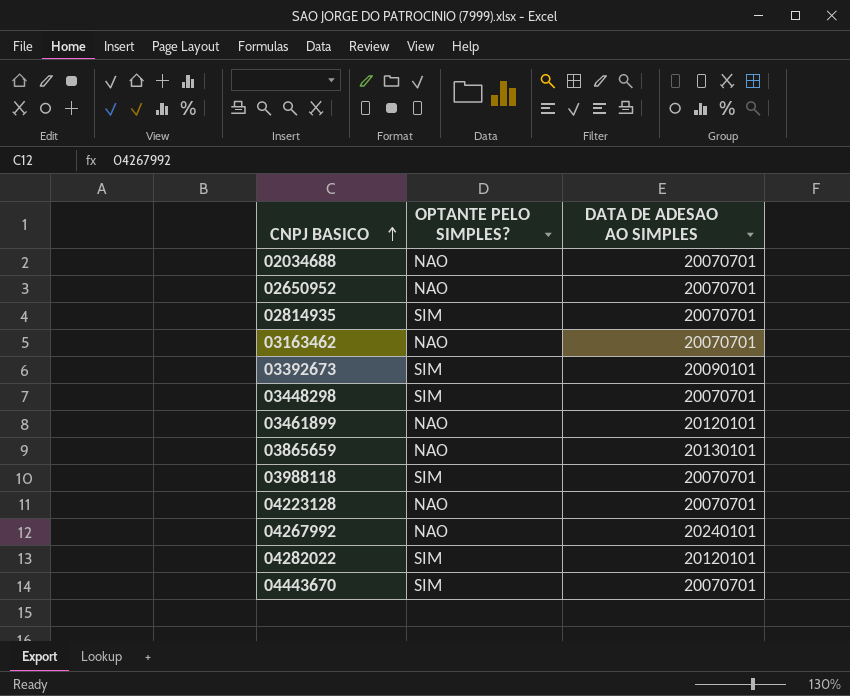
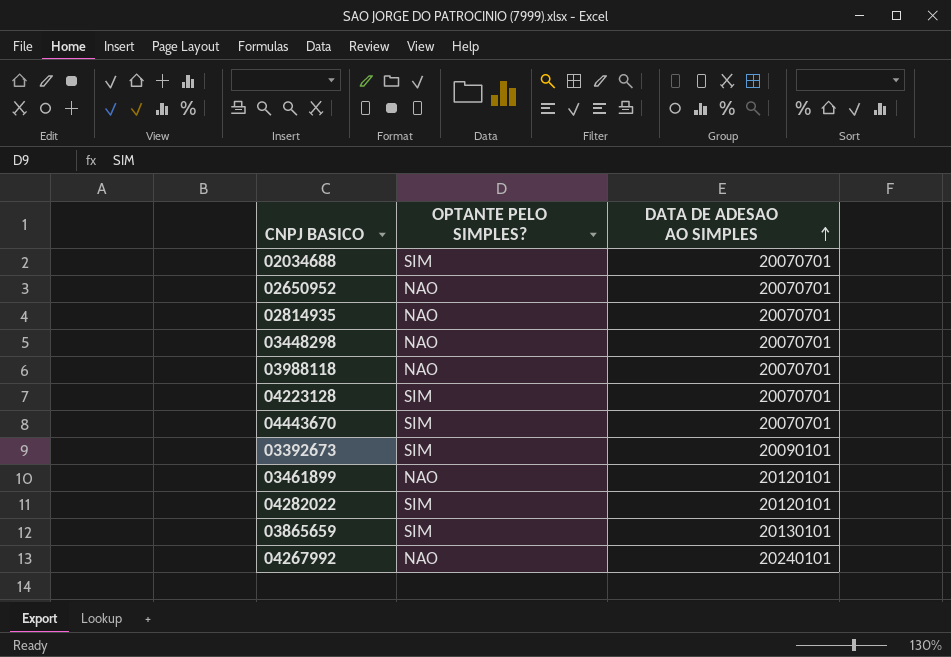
row order: CNPJ BASICO ascending -> DATA DE ADESAO AO SIMPLES ascending
row 03163462: NAO | 20070701 -> none
02034688 | OPTANTE PELO SIMPLES?: NAO -> SIM
02814935 | OPTANTE PELO SIMPLES?: SIM -> NAO
03448298 | OPTANTE PELO SIMPLES?: SIM -> NAO
03988118 | OPTANTE PELO SIMPLES?: SIM -> NAO
04223128 | OPTANTE PELO SIMPLES?: NAO -> SIM
03865659 | OPTANTE PELO SIMPLES?: NAO -> SIM

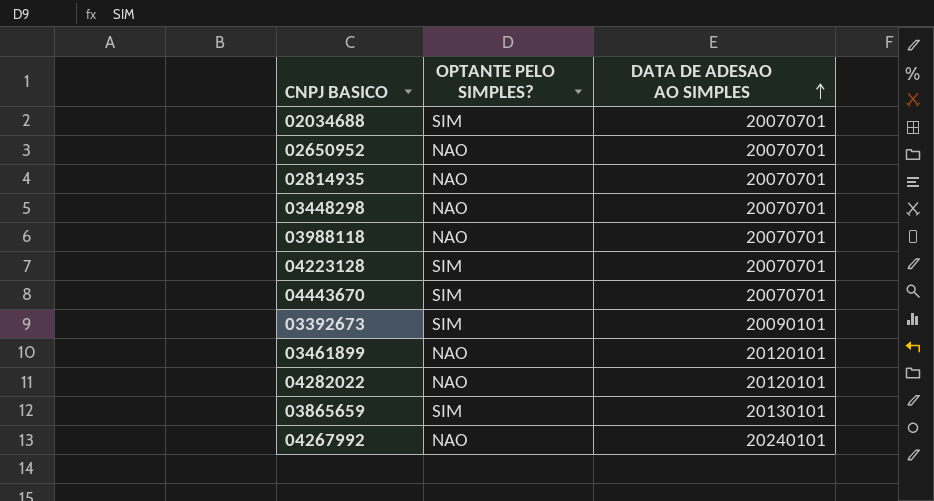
04282022 | OPTANTE PELO SIMPLES?: SIM -> NAO

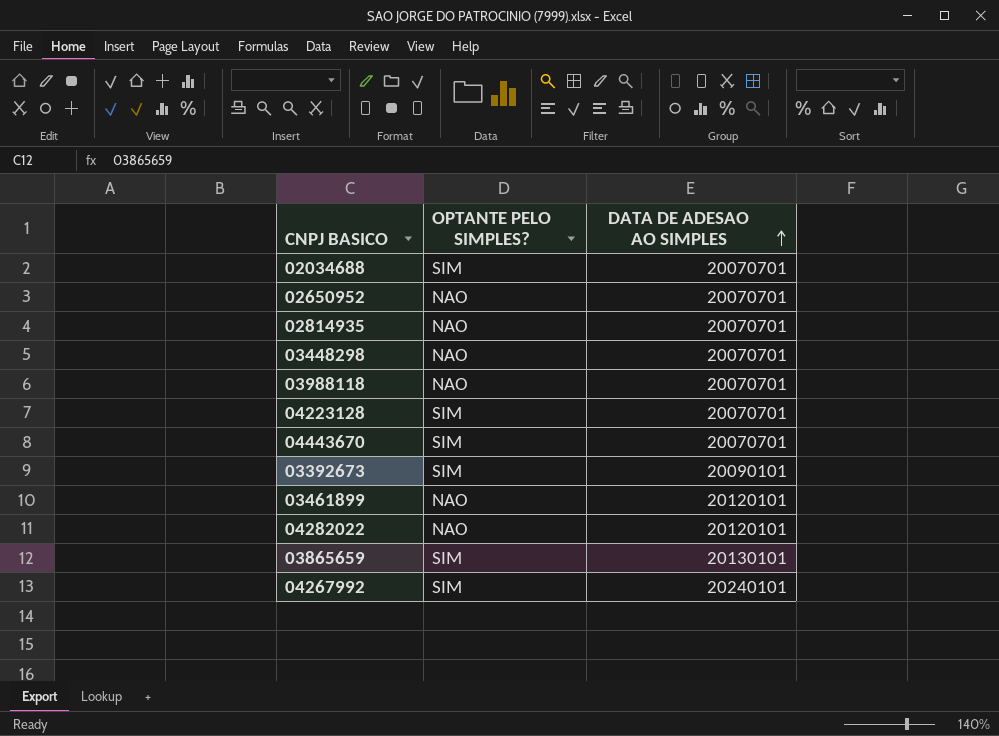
04267992 | OPTANTE PELO SIMPLES?: NAO -> SIM

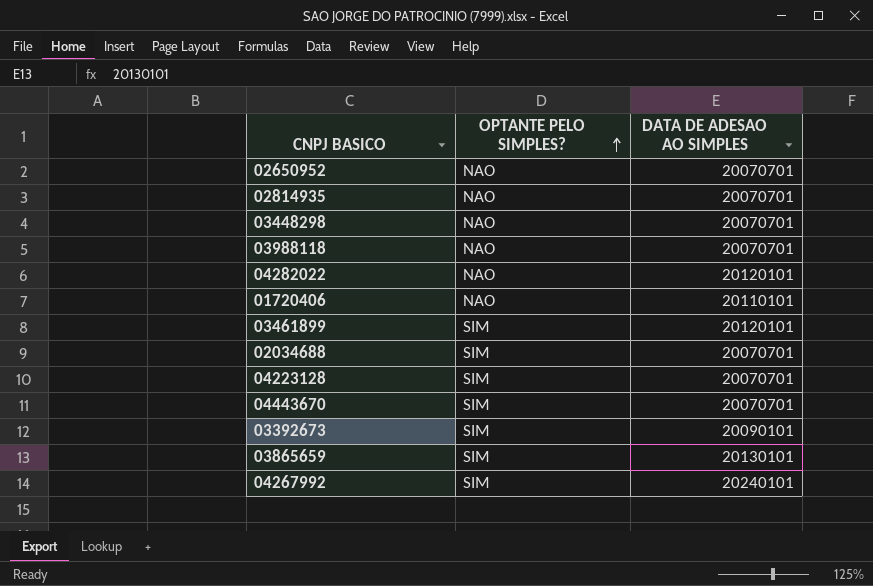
row order: DATA DE ADESAO AO SIMPLES ascending -> OPTANTE PELO SIMPLES? ascending
row 01720406: none -> NAO | 20110101
03461899 | OPTANTE PELO SIMPLES?: NAO -> SIM

